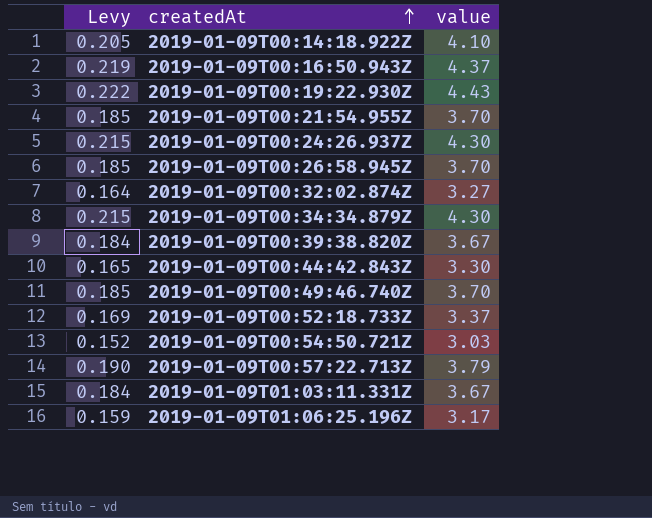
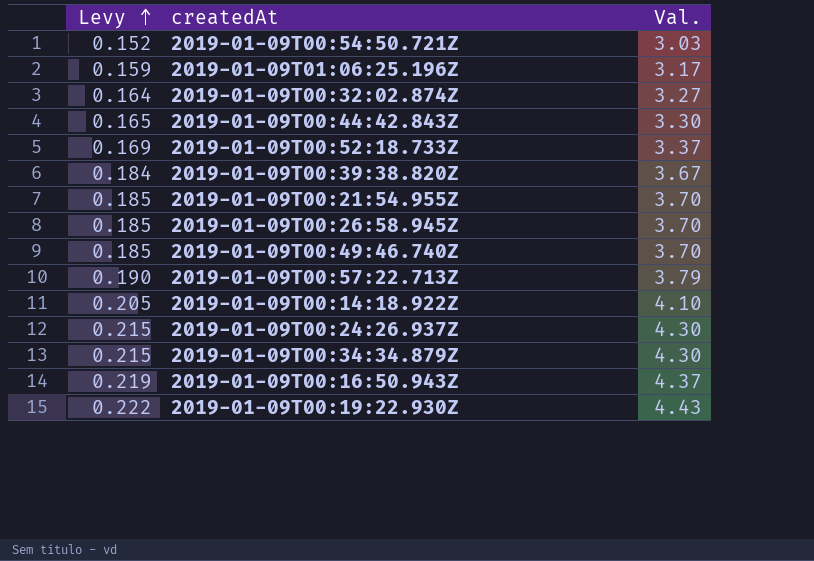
row order: createdAt ascending -> Levy ascending
column name: value -> Val.
row 2019-01-09T01:03:11.331Z: 0.184 | 3.67 -> none

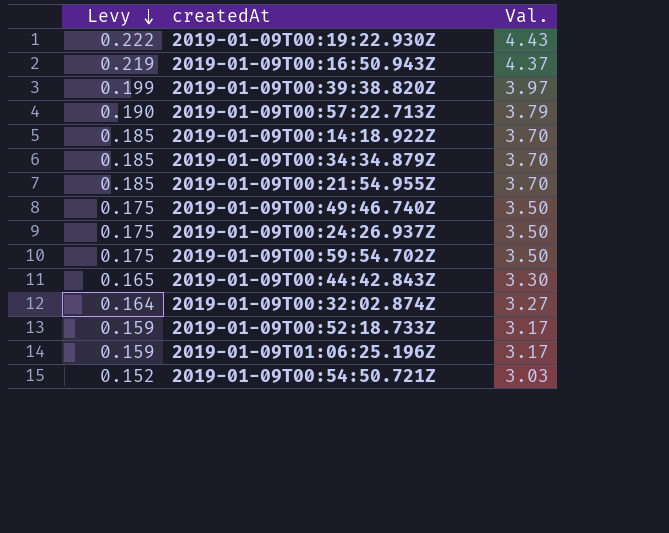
row order: Levy ascending -> Levy descending
row 2019-01-09T00:26:58.945Z: 0.185 | 3.70 -> none
2019-01-09T00:39:38.820Z | Levy: 0.184 -> 0.199
2019-01-09T00:39:38.820Z | Val.: 3.67 -> 3.97
2019-01-09T00:14:18.922Z | Levy: 0.205 -> 0.185
2019-01-09T00:14:18.922Z | Val.: 4.10 -> 3.70
2019-01-09T00:34:34.879Z | Levy: 0.215 -> 0.185
2019-01-09T00:34:34.879Z | Val.: 4.30 -> 3.70
2019-01-09T00:49:46.740Z | Levy: 0.185 -> 0.175
2019-01-09T00:49:46.740Z | Val.: 3.70 -> 3.50
2019-01-09T00:24:26.937Z | Levy: 0.215 -> 0.175
2019-01-09T00:24:26.937Z | Val.: 4.30 -> 3.50
row 2019-01-09T00:59:54.702Z: none -> 0.175 | 3.50
2019-01-09T00:52:18.733Z | Levy: 0.169 -> 0.159
2019-01-09T00:52:18.733Z | Val.: 3.37 -> 3.17

